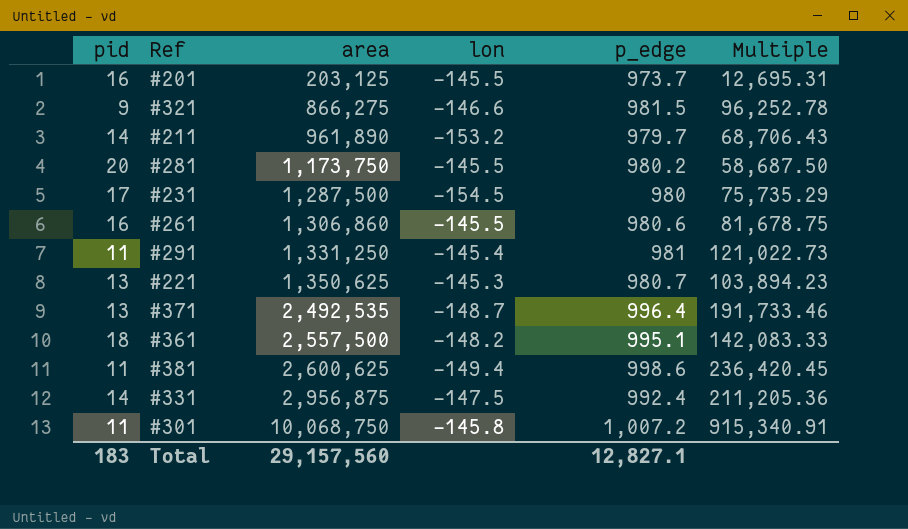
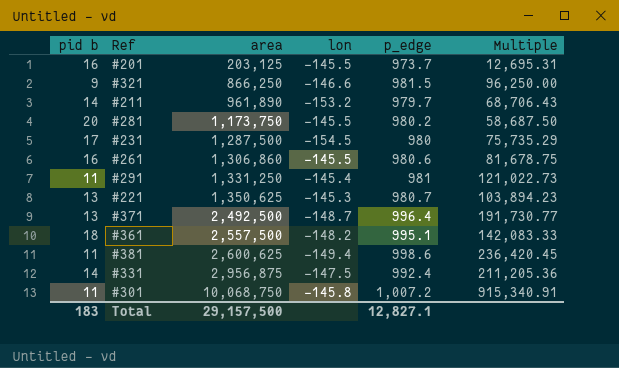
column name: pid -> pid b
#321 | area: 866,275 -> 866,250
#321 | Multiple: 96,252.78 -> 96,250.00
#371 | area: 2,492,535 -> 2,492,500
#371 | Multiple: 191,733.46 -> 191,730.77
Total | area: 29,157,560 -> 29,157,500

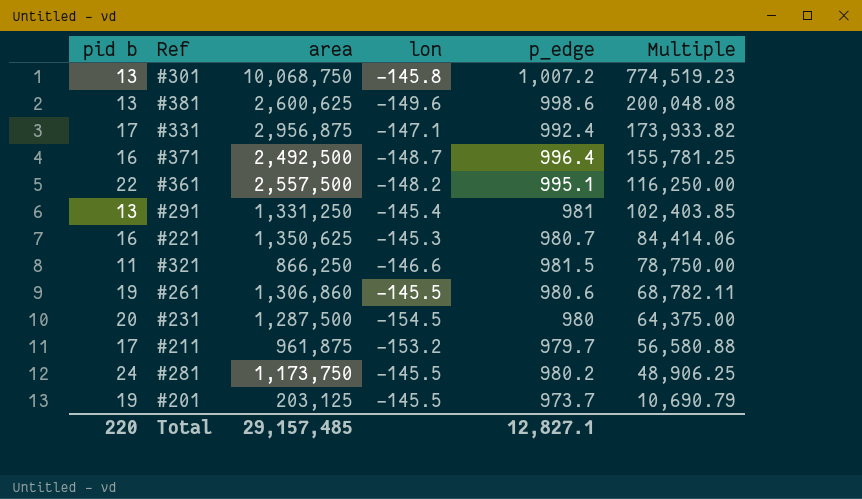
row order: area ascending -> Multiple descending
#301 | pid b: 11 -> 13
#301 | Multiple: 915,340.91 -> 774,519.23
#381 | pid b: 11 -> 13
#381 | lon: -149.4 -> -149.6
#381 | Multiple: 236,420.45 -> 200,048.08
#331 | pid b: 14 -> 17
#331 | lon: -147.5 -> -147.1
#331 | Multiple: 211,205.36 -> 173,933.82
#371 | pid b: 13 -> 16
#371 | Multiple: 191,730.77 -> 155,781.25
#361 | pid b: 18 -> 22
#361 | Multiple: 142,083.33 -> 116,250.00
#291 | pid b: 11 -> 13
#291 | Multiple: 121,022.73 -> 102,403.85
#221 | pid b: 13 -> 16
#221 | Multiple: 103,894.23 -> 84,414.06
#321 | pid b: 9 -> 11
#321 | Multiple: 96,250.00 -> 78,750.00
#261 | pid b: 16 -> 19
#261 | Multiple: 81,678.75 -> 68,782.11
#231 | pid b: 17 -> 20
#231 | Multiple: 75,735.29 -> 64,375.00
#211 | pid b: 14 -> 17
#211 | area: 961,890 -> 961,875
#211 | Multiple: 68,706.43 -> 56,580.88
#281 | pid b: 20 -> 24
#281 | Multiple: 58,687.50 -> 48,906.25
#201 | pid b: 16 -> 19
#201 | Multiple: 12,695.31 -> 10,690.79
Total | pid b: 183 -> 220
Total | area: 29,157,500 -> 29,157,485

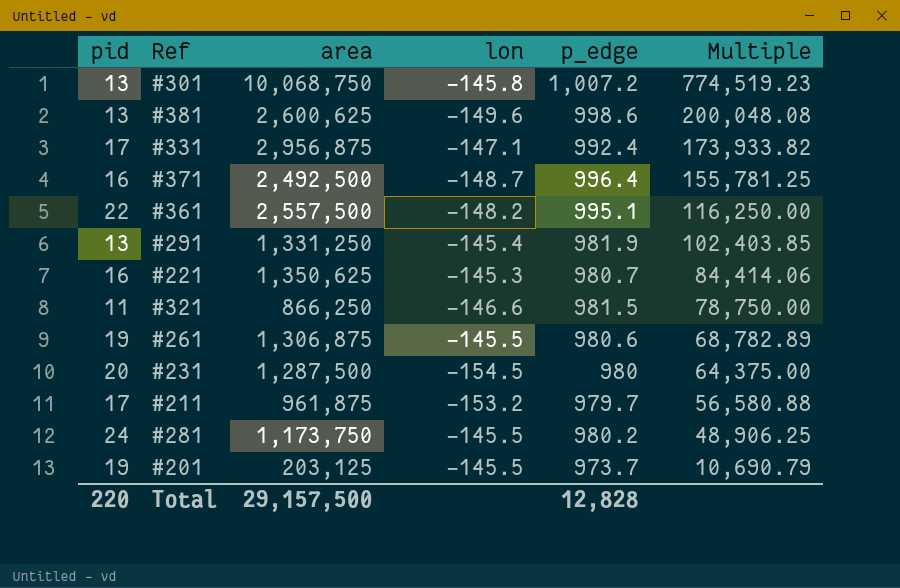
column name: pid b -> pid
#291 | p_edge: 981 -> 981.9
#261 | area: 1,306,860 -> 1,306,875
#261 | Multiple: 68,782.11 -> 68,782.89
Total | area: 29,157,485 -> 29,157,500
Total | p_edge: 12,827.1 -> 12,828

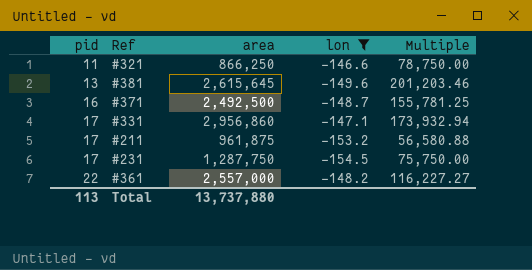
filter: none -> lon <= -146.6
row order: Multiple descending -> pid ascending
column p_edge | position: 5 -> none
#381 | area: 2,600,625 -> 2,615,645
#381 | Multiple: 200,048.08 -> 201,203.46
#331 | area: 2,956,875 -> 2,956,860
#331 | Multiple: 173,933.82 -> 173,932.94
#231 | pid: 20 -> 17
#231 | area: 1,287,500 -> 1,287,750
#231 | Multiple: 64,375.00 -> 75,750.00
#361 | area: 2,557,500 -> 2,557,000
#361 | Multiple: 116,250.00 -> 116,227.27
Total | pid: 220 -> 113
Total | area: 29,157,500 -> 13,737,880

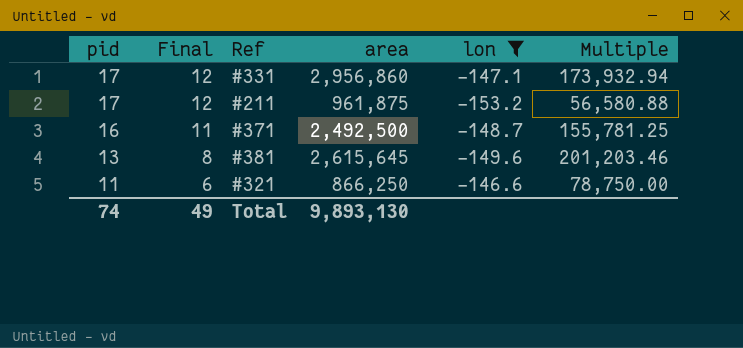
row order: pid ascending -> pid descending
column Final | formula: none -> [pid] - 5
row #231: 17 | 1,287,750 | -154.5 | 75,750.00 -> none
row #361: 22 | 2,557,000 | -148.2 | 116,227.27 -> none
Total | pid: 113 -> 74
Total | area: 13,737,880 -> 9,893,130

